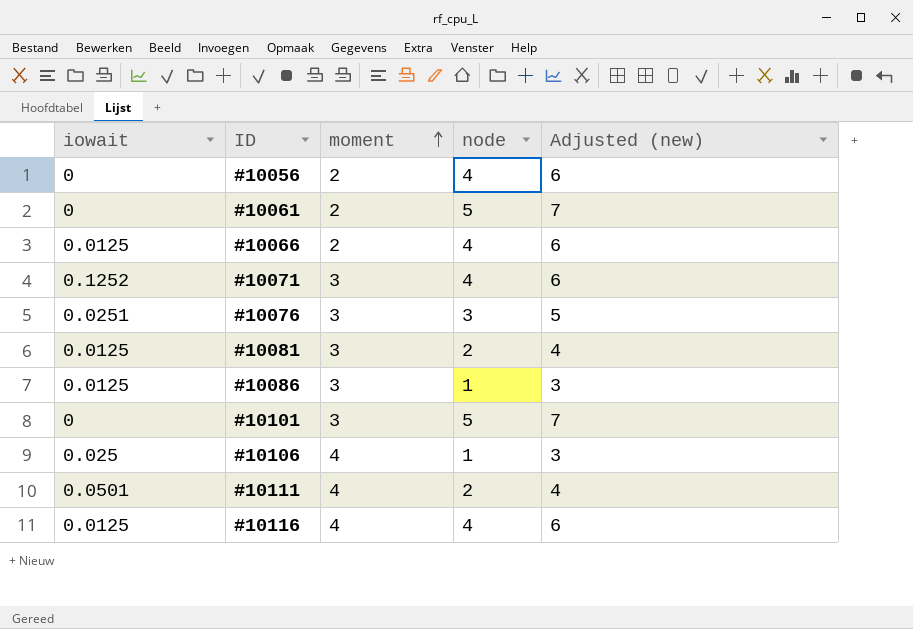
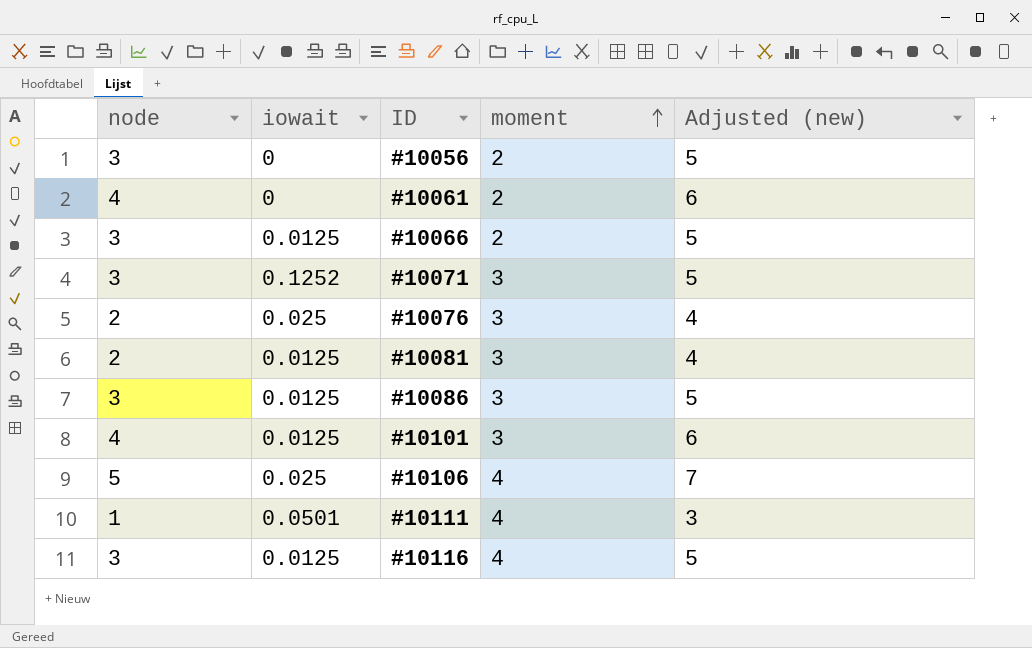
column node | position: 4 -> 1
#10056 | node: 4 -> 3
#10056 | Adjusted (new): 6 -> 5
#10061 | node: 5 -> 4
#10061 | Adjusted (new): 7 -> 6
#10066 | node: 4 -> 3
#10066 | Adjusted (new): 6 -> 5
#10071 | node: 4 -> 3
#10071 | Adjusted (new): 6 -> 5
#10076 | node: 3 -> 2
#10076 | iowait: 0.0251 -> 0.025
#10076 | Adjusted (new): 5 -> 4
#10086 | node: 1 -> 3
#10086 | Adjusted (new): 3 -> 5
#10101 | node: 5 -> 4
#10101 | iowait: 0 -> 0.0125
#10101 | Adjusted (new): 7 -> 6
#10106 | node: 1 -> 5
#10106 | Adjusted (new): 3 -> 7
#10111 | node: 2 -> 1
#10111 | Adjusted (new): 4 -> 3
#10116 | node: 4 -> 3
#10116 | Adjusted (new): 6 -> 5

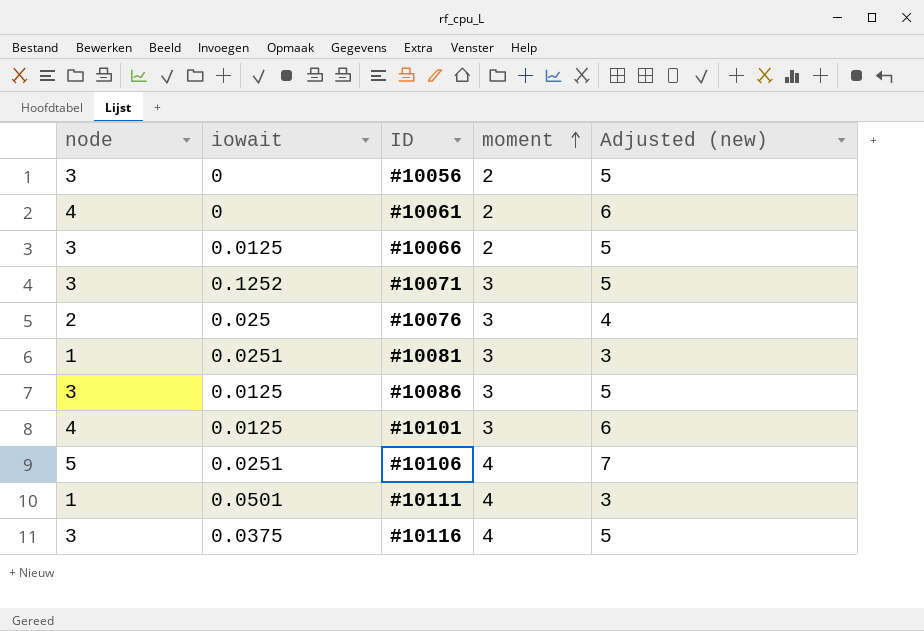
#10081 | node: 2 -> 1
#10081 | iowait: 0.0125 -> 0.0251
#10081 | Adjusted (new): 4 -> 3
#10106 | iowait: 0.025 -> 0.0251
#10116 | iowait: 0.0125 -> 0.0375

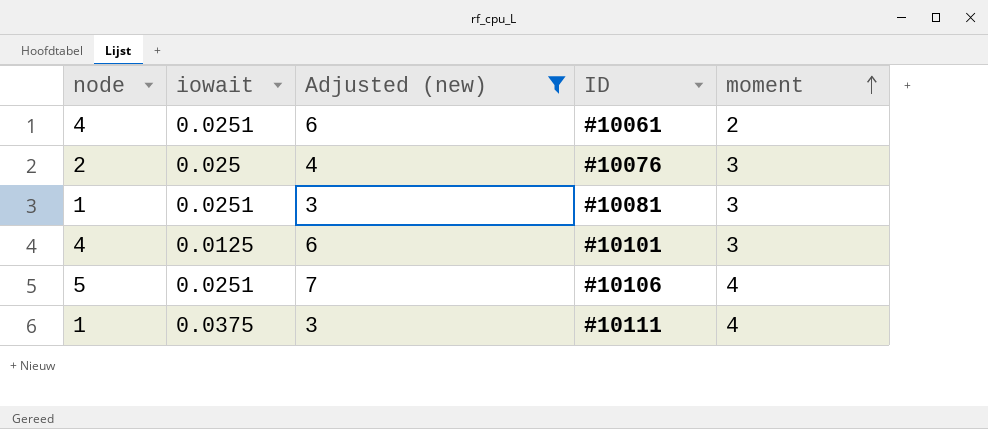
filter: none -> Adjusted (new) != 5
column Adjusted (new) | position: 5 -> 3
#10061 | iowait: 0 -> 0.0251
#10111 | iowait: 0.0501 -> 0.0375

